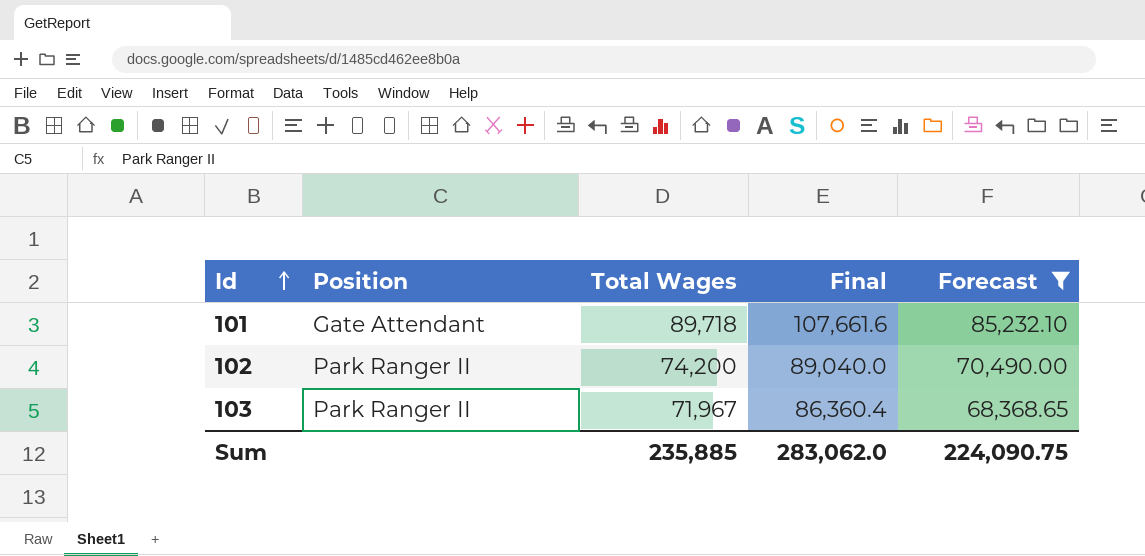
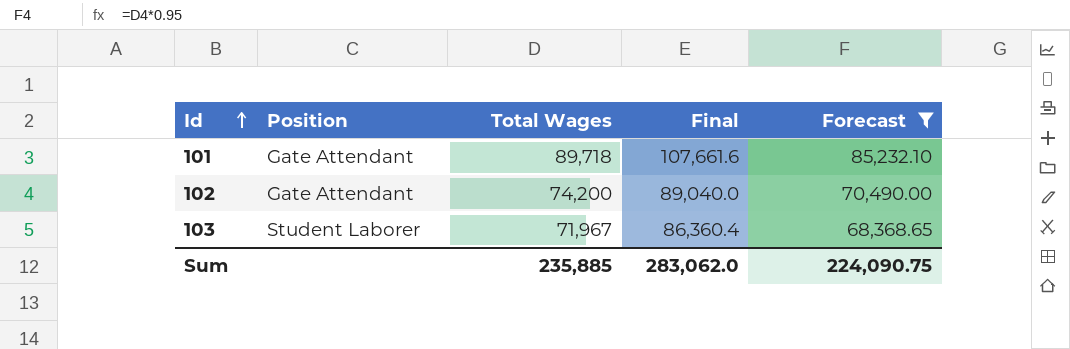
102 | Position: Park Ranger II -> Gate Attendant
103 | Position: Park Ranger II -> Student Laborer

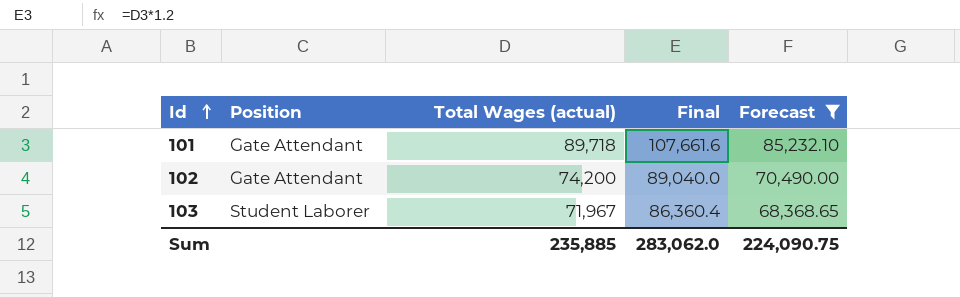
column name: Total Wages -> Total Wages (actual)

